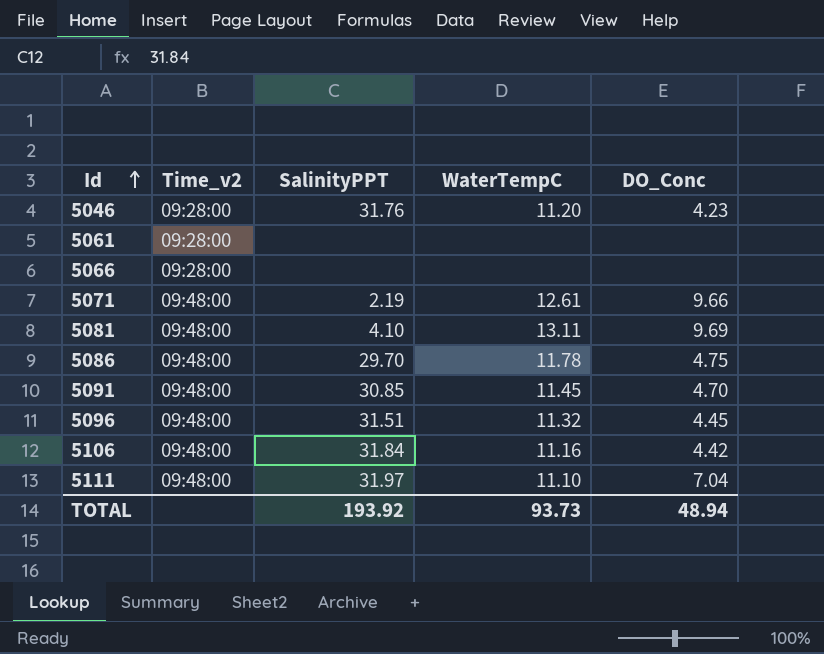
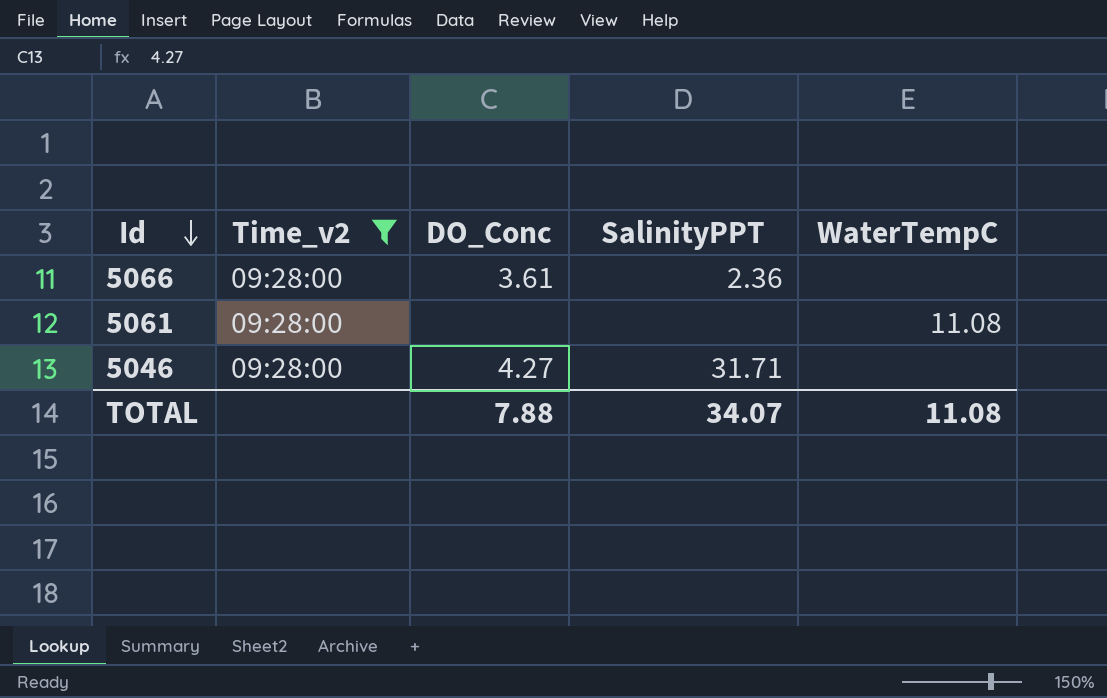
filter: none -> Time_v2 = 09:28:00
row order: Id ascending -> Id descending
column DO_Conc | position: 5 -> 3
5066 | DO_Conc: none -> 3.61
5066 | SalinityPPT: none -> 2.36
5061 | WaterTempC: none -> 11.08
5046 | DO_Conc: 4.23 -> 4.27
5046 | SalinityPPT: 31.76 -> 31.71
5046 | WaterTempC: 11.20 -> none
TOTAL | DO_Conc: 48.94 -> 7.88
TOTAL | SalinityPPT: 193.92 -> 34.07
TOTAL | WaterTempC: 93.73 -> 11.08

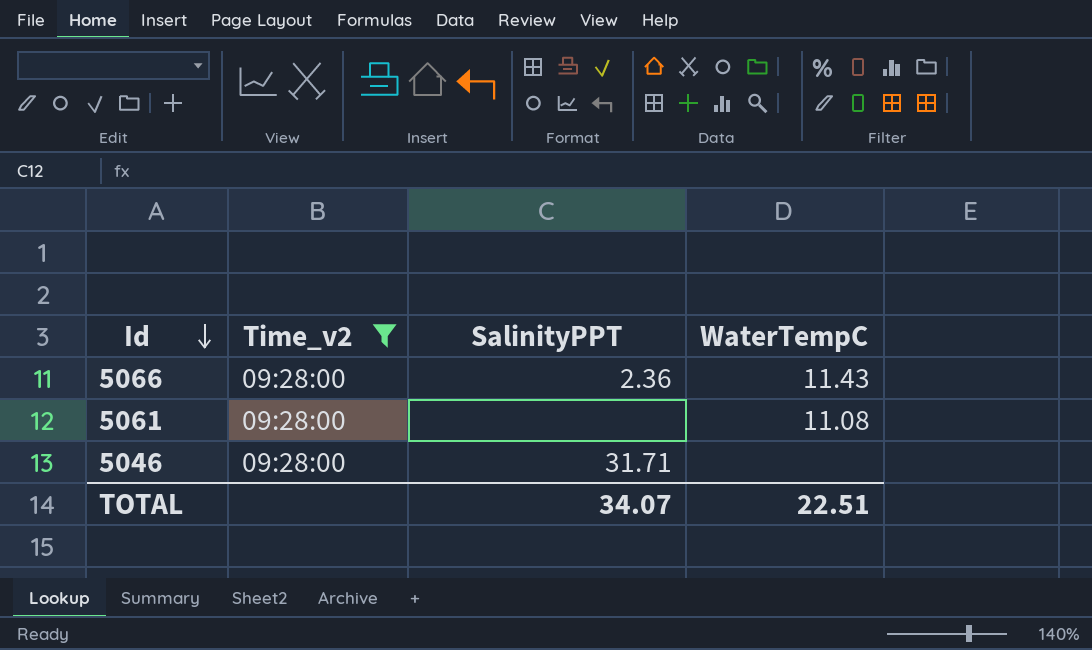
column DO_Conc | position: 3 -> none
5066 | WaterTempC: none -> 11.43
TOTAL | WaterTempC: 11.08 -> 22.51

